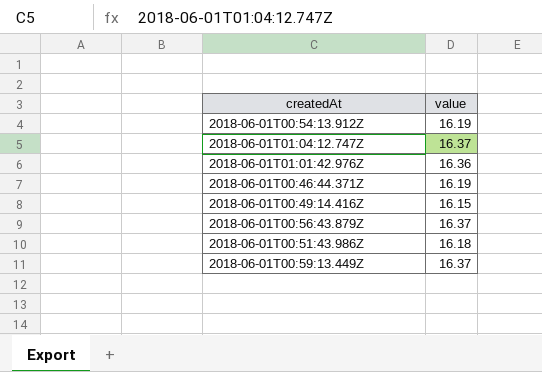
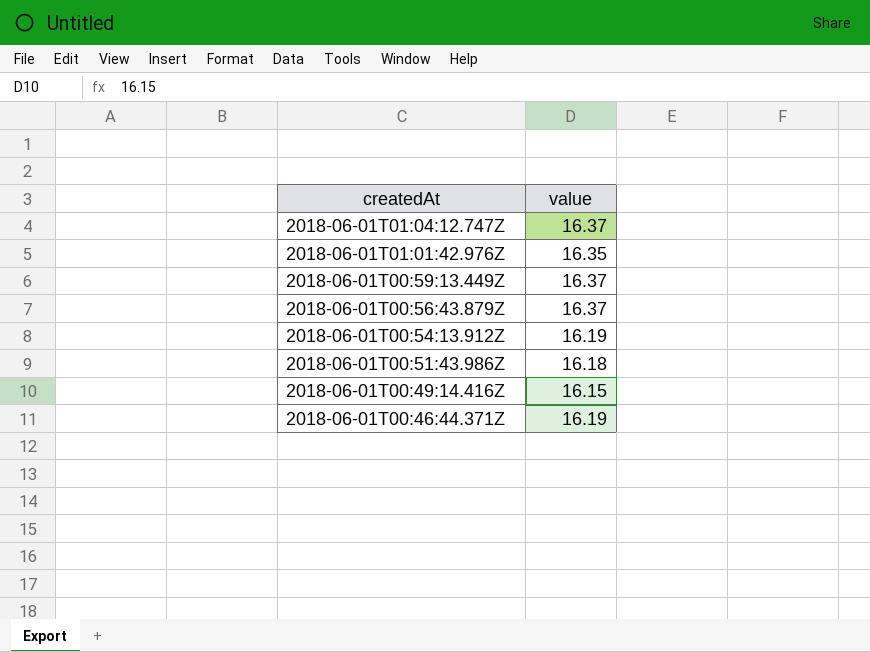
row order: none -> createdAt descending
2018-06-01T01:01:42.976Z | value: 16.36 -> 16.35

